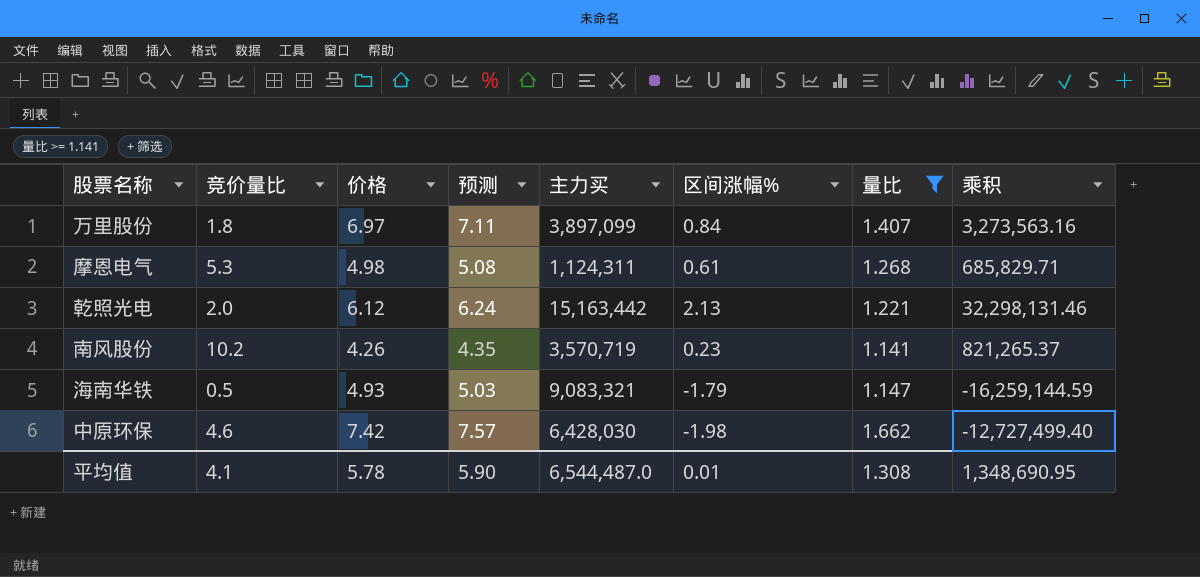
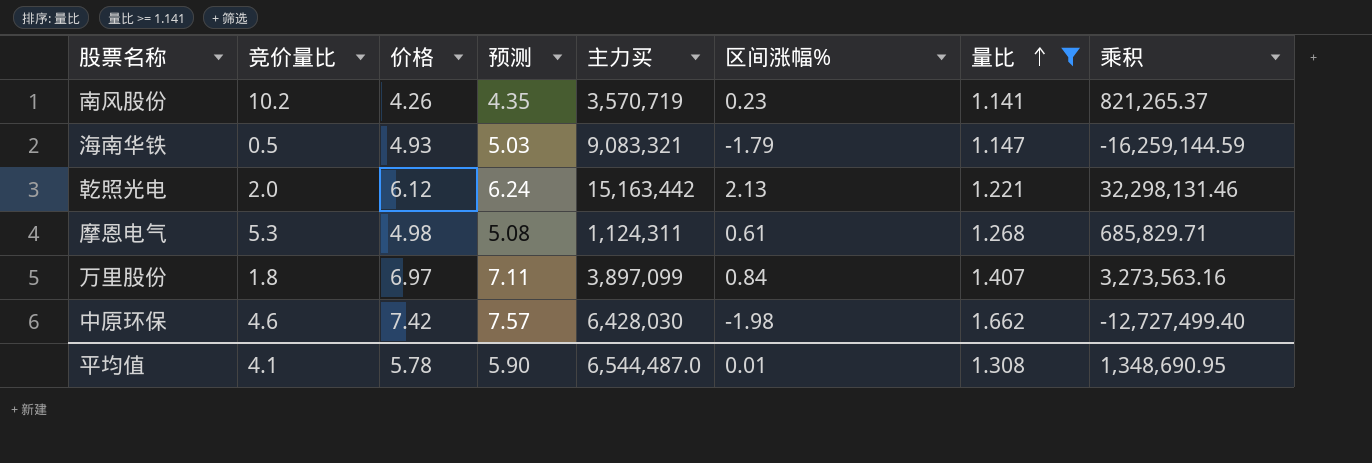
row order: none -> 量比 ascending

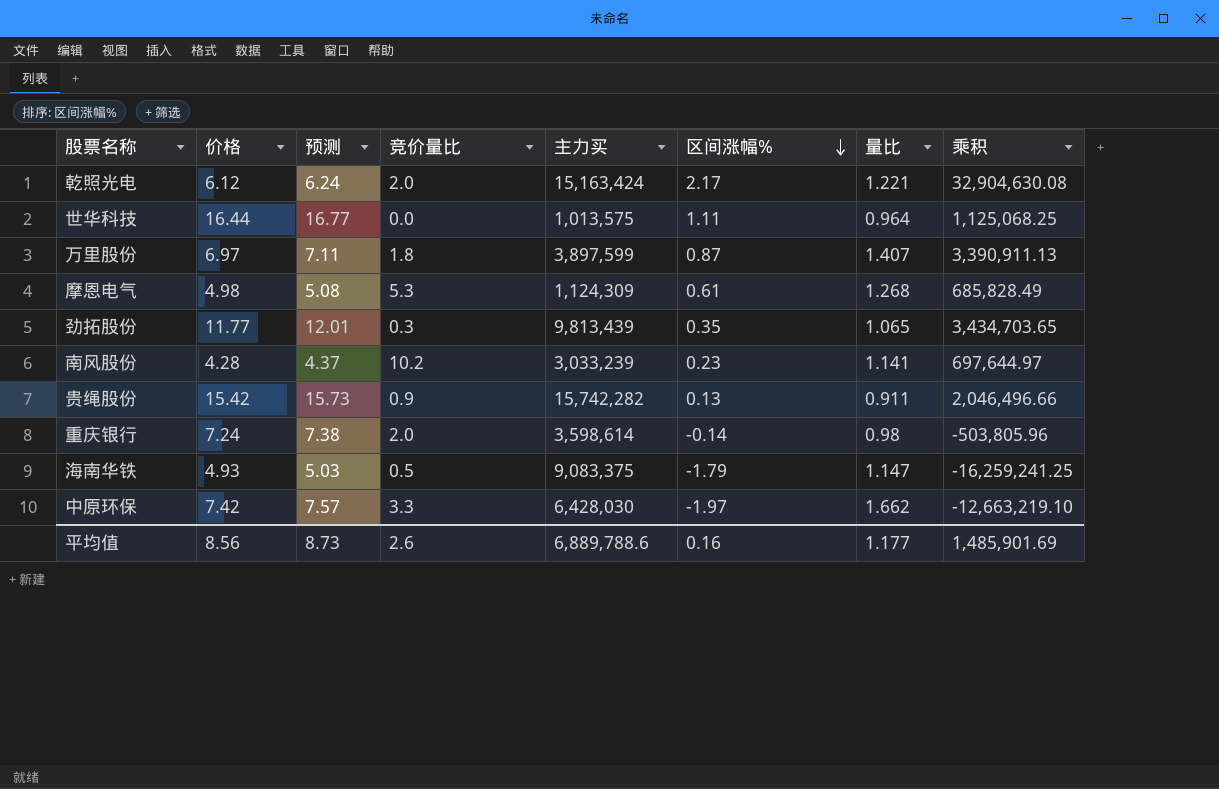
filter: 量比 >= 1.141 -> none
row order: 量比 ascending -> 区间涨幅% descending
column 竞价量比 | position: 2 -> 4
乾照光电 | 主力买: 15,163,442 -> 15,163,424
乾照光电 | 区间涨幅%: 2.13 -> 2.17
乾照光电 | 乘积: 32,298,131.46 -> 32,904,630.08
万里股份 | 主力买: 3,897,099 -> 3,897,599
万里股份 | 区间涨幅%: 0.84 -> 0.87
万里股份 | 乘积: 3,273,563.16 -> 3,390,911.13
摩恩电气 | 主力买: 1,124,311 -> 1,124,309
摩恩电气 | 乘积: 685,829.71 -> 685,828.49
南风股份 | 价格: 4.26 -> 4.28
南风股份 | 预测: 4.35 -> 4.37
南风股份 | 主力买: 3,570,719 -> 3,033,239
南风股份 | 乘积: 821,265.37 -> 697,644.97
海南华铁 | 主力买: 9,083,321 -> 9,083,375
海南华铁 | 乘积: -16,259,144.59 -> -16,259,241.25
中原环保 | 竞价量比: 4.6 -> 3.3
中原环保 | 区间涨幅%: -1.98 -> -1.97
中原环保 | 乘积: -12,727,499.40 -> -12,663,219.10
平均值 | 价格: 5.78 -> 8.56
平均值 | 预测: 5.90 -> 8.73
平均值 | 竞价量比: 4.1 -> 2.6
平均值 | 主力买: 6,544,487.0 -> 6,889,788.6
平均值 | 区间涨幅%: 0.01 -> 0.16
平均值 | 量比: 1.308 -> 1.177
平均值 | 乘积: 1,348,690.95 -> 1,485,901.69

